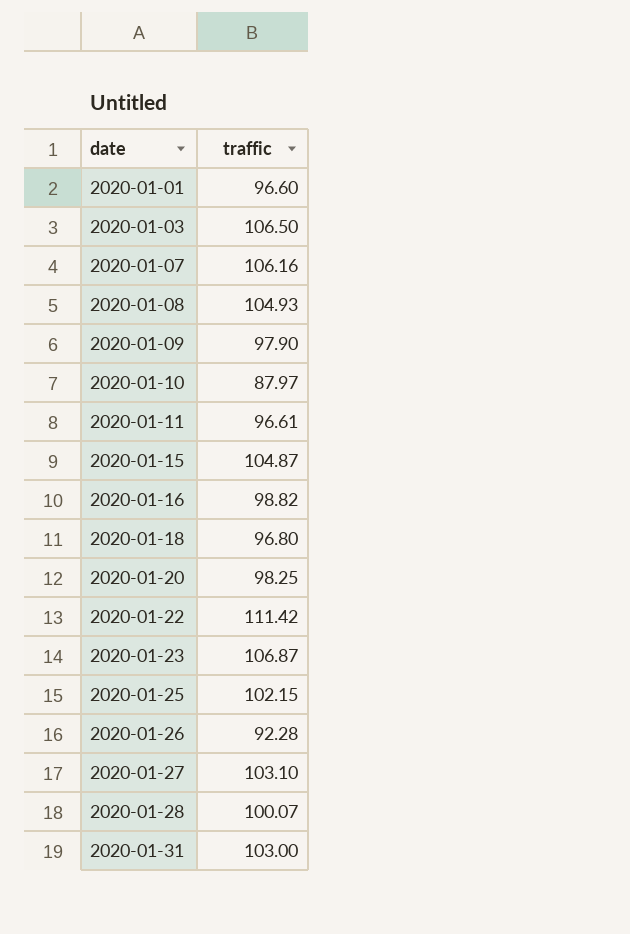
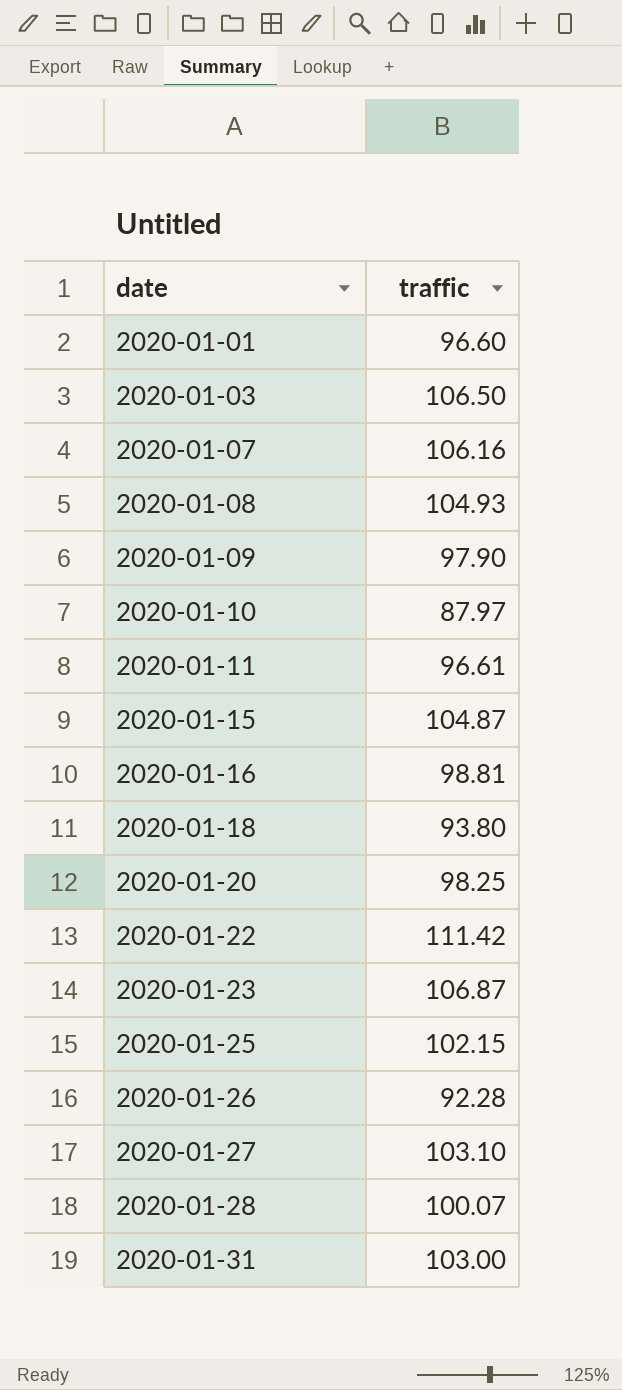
2020-01-16 | traffic: 98.82 -> 98.81
2020-01-18 | traffic: 96.80 -> 93.80

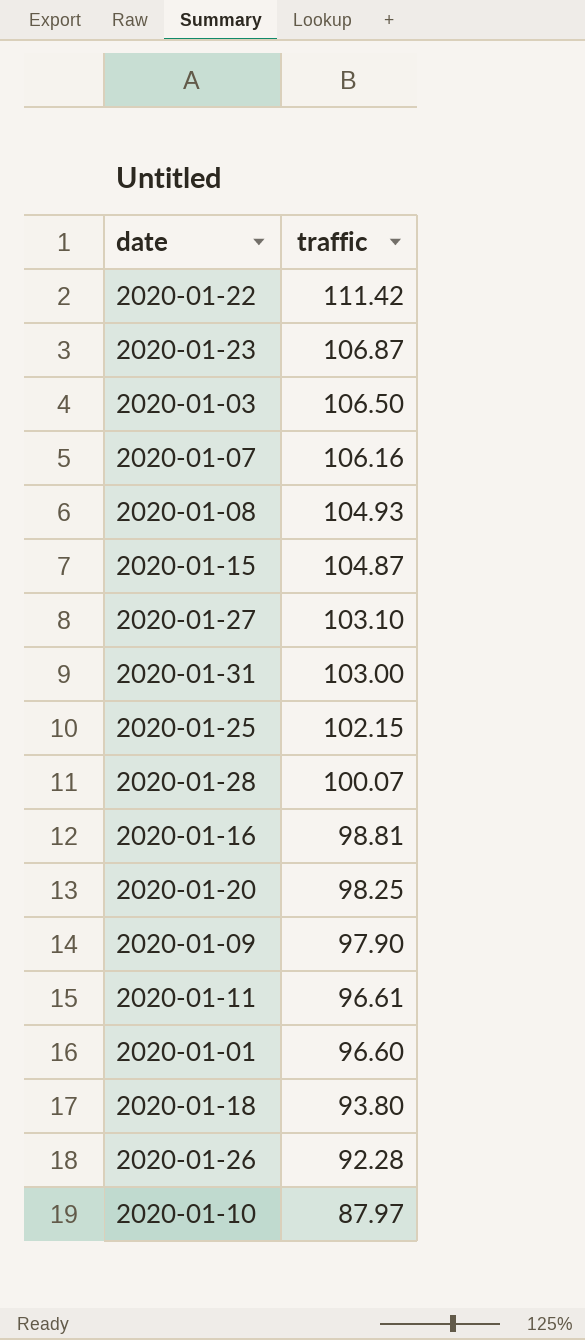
row order: date ascending -> traffic descending

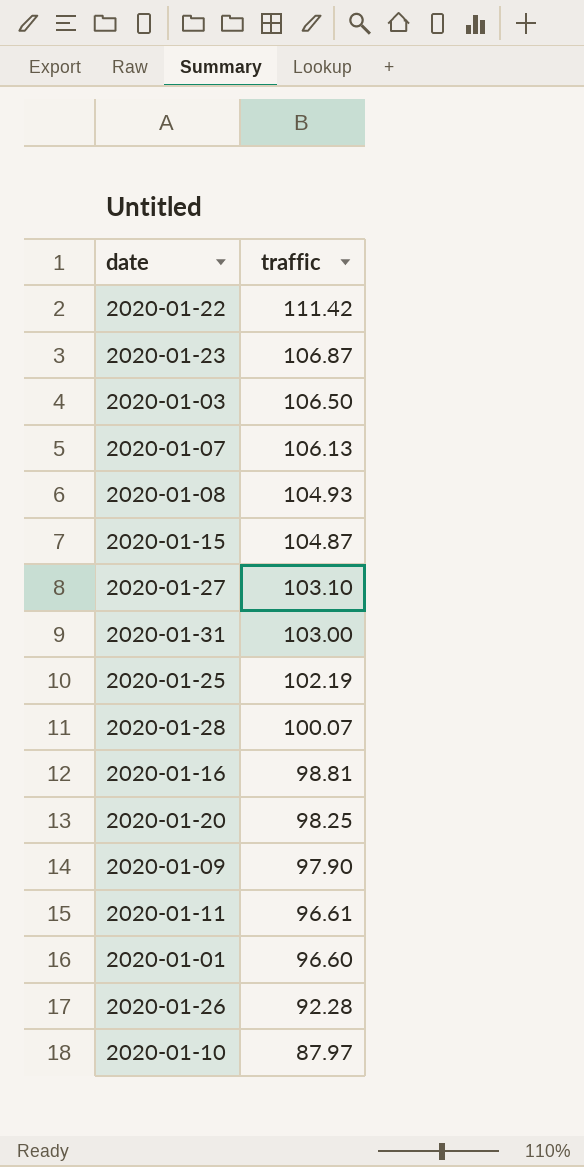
row 2020-01-18: 93.80 -> none
2020-01-07 | traffic: 106.16 -> 106.13
2020-01-25 | traffic: 102.15 -> 102.19

